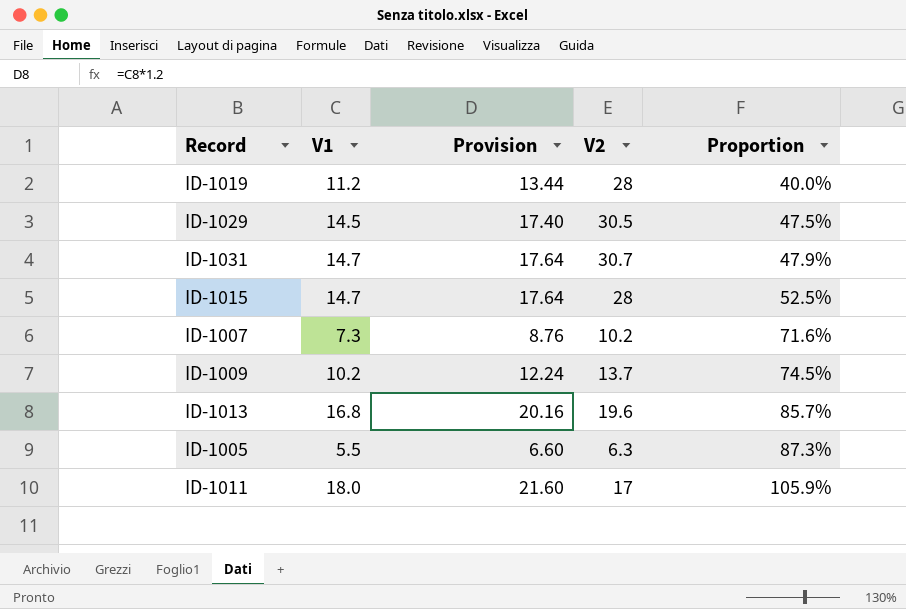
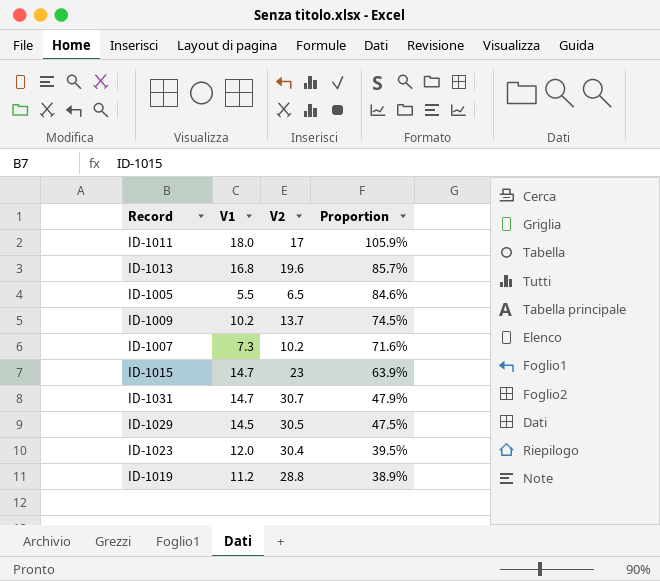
row order: Proportion ascending -> Proportion descending
column Provision | formula: [V1] * 1.2 -> none
ID-1005 | V2: 6.3 -> 6.5
ID-1005 | Proportion: 87.3% -> 84.6%
ID-1015 | V2: 28 -> 23
ID-1015 | Proportion: 52.5% -> 63.9%
row ID-1023: none -> 12.0 | 30.4 | 39.5%
ID-1019 | V2: 28 -> 28.8
ID-1019 | Proportion: 40.0% -> 38.9%

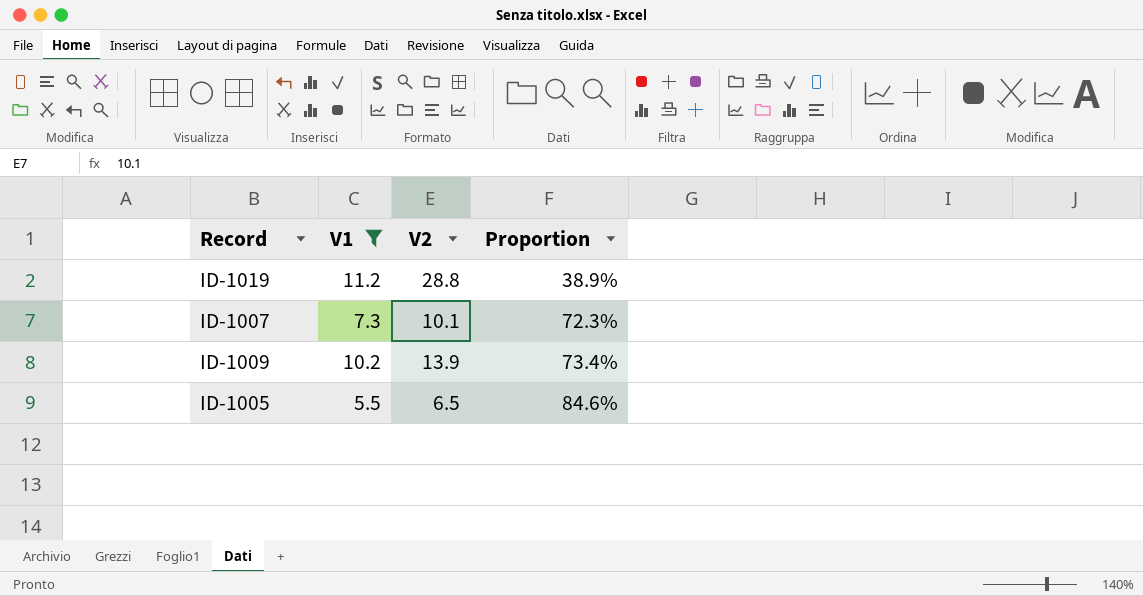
filter: none -> V1 <= 11.2
row order: Proportion descending -> Proportion ascending
ID-1007 | V2: 10.2 -> 10.1
ID-1007 | Proportion: 71.6% -> 72.3%
ID-1009 | V2: 13.7 -> 13.9
ID-1009 | Proportion: 74.5% -> 73.4%

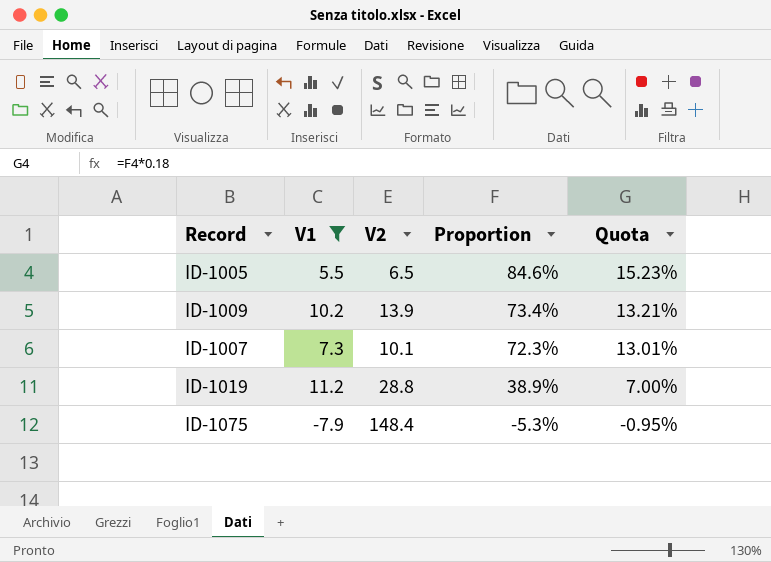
row order: Proportion ascending -> Proportion descending
column Quota | formula: none -> [Proportion] * 0.18
row ID-1075: none -> -7.9 | 148.4 | -5.3% | -0.95%

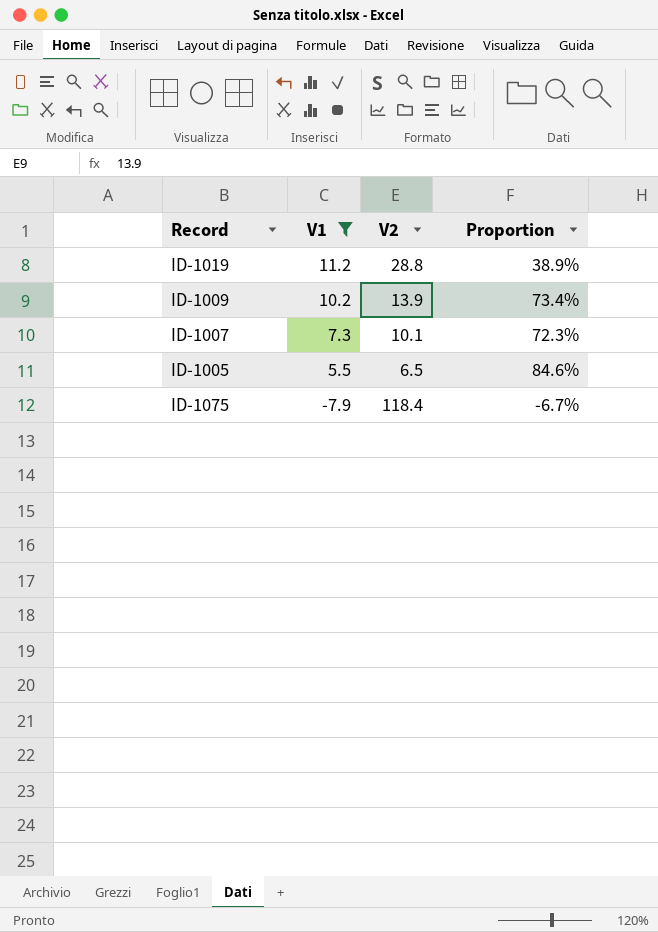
row order: Proportion descending -> V1 descending
column Quota | formula: [Proportion] * 0.18 -> none
ID-1075 | V2: 148.4 -> 118.4
ID-1075 | Proportion: -5.3% -> -6.7%

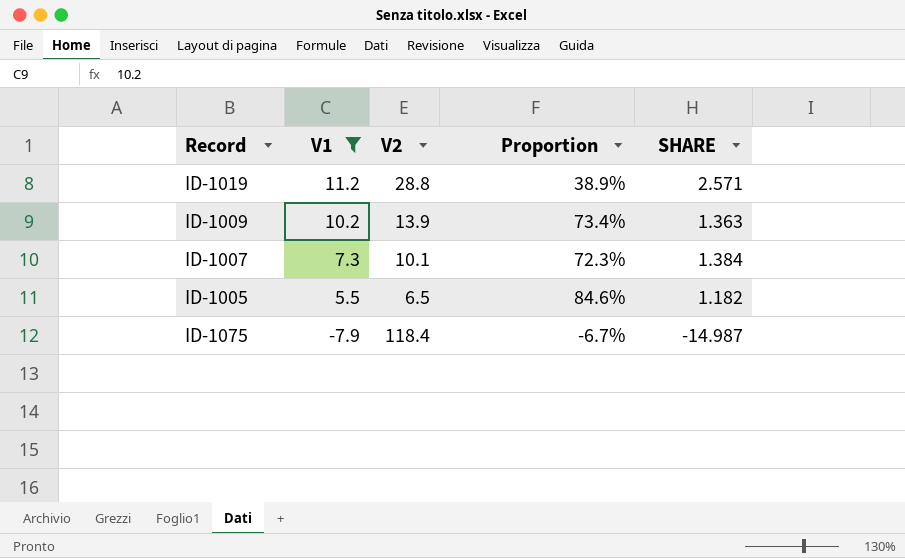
column SHARE | formula: none -> [V2] / [V1]

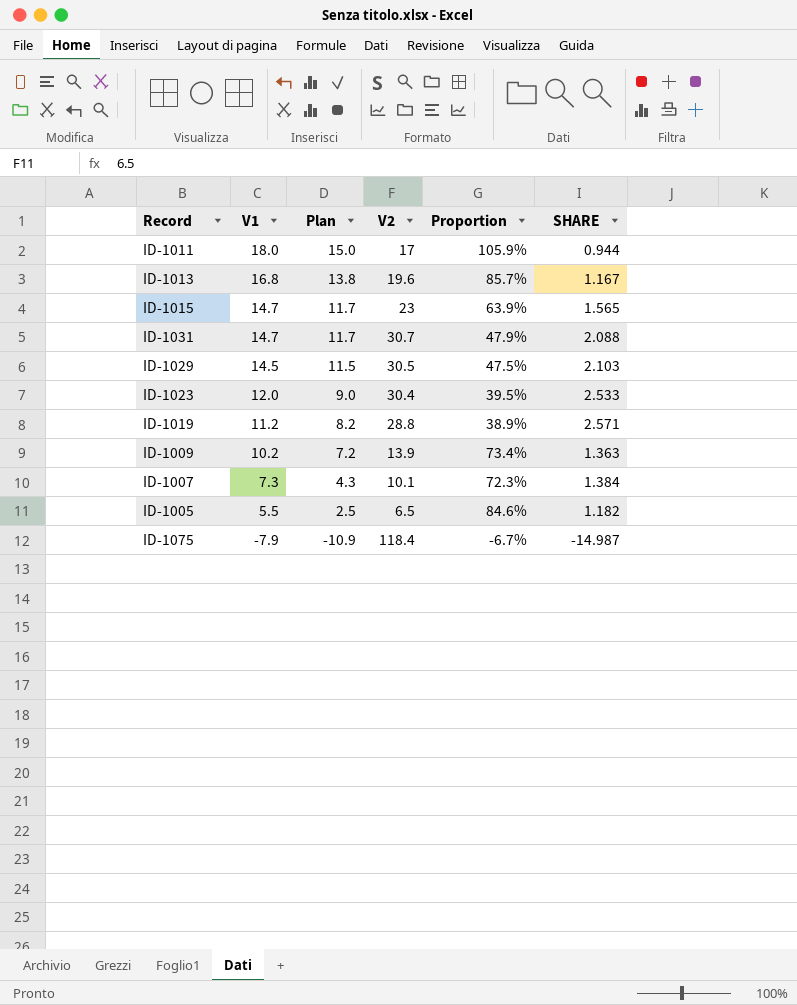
filter: V1 <= 11.2 -> none
column Plan | formula: none -> [V1] - 3

